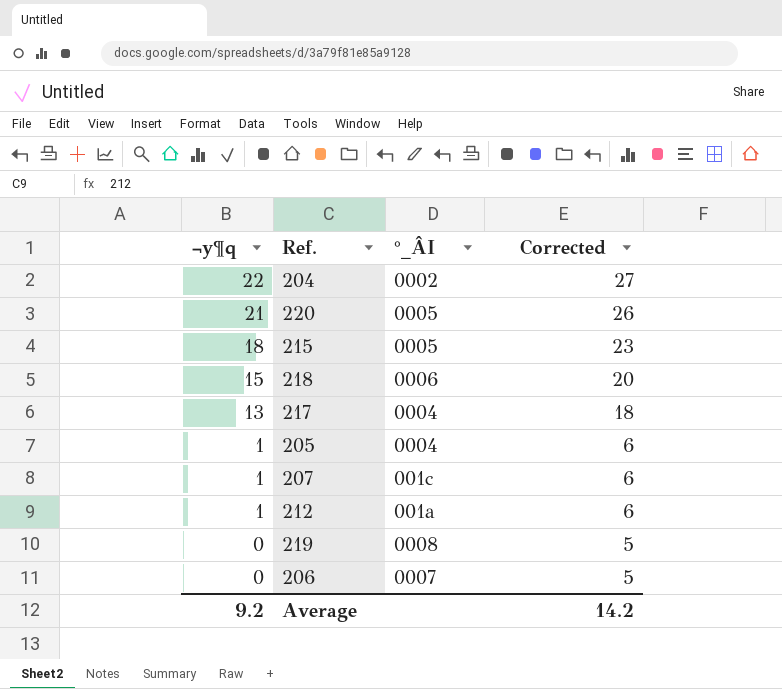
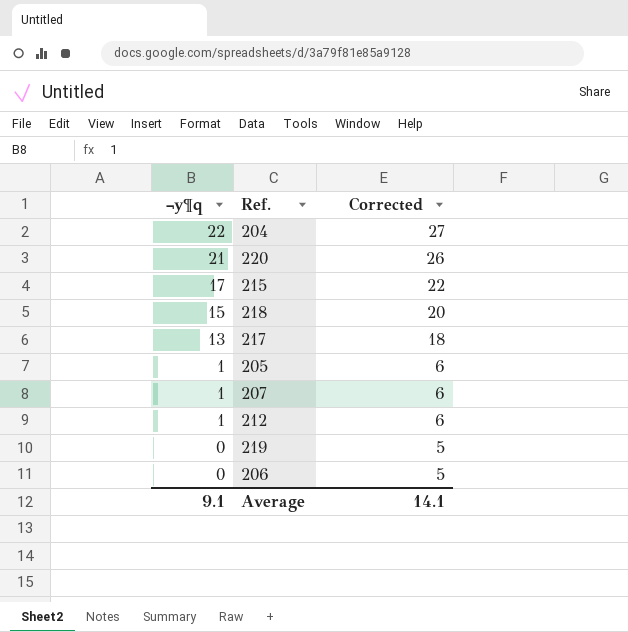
column °_ÂI | position: 3 -> none
215 | ¬y¶q: 18 -> 17
215 | Corrected: 23 -> 22
Average | ¬y¶q: 9.2 -> 9.1
Average | Corrected: 14.2 -> 14.1

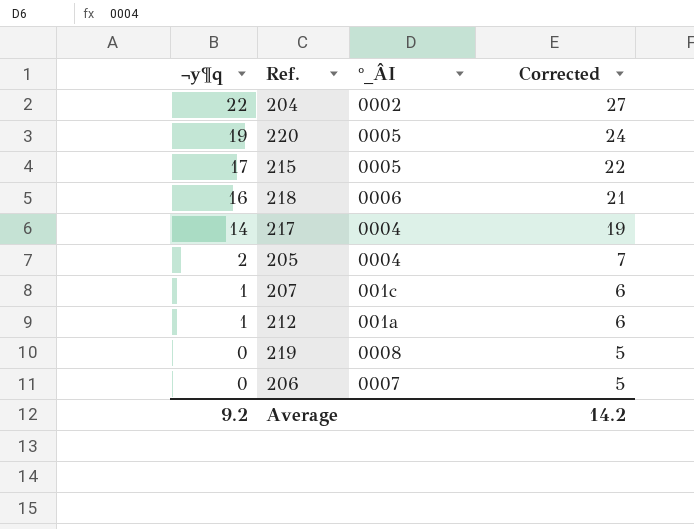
column °_ÂI | position: none -> 3
220 | ¬y¶q: 21 -> 19
220 | Corrected: 26 -> 24
218 | ¬y¶q: 15 -> 16
218 | Corrected: 20 -> 21
217 | ¬y¶q: 13 -> 14
217 | Corrected: 18 -> 19
205 | ¬y¶q: 1 -> 2
205 | Corrected: 6 -> 7
Average | ¬y¶q: 9.1 -> 9.2
Average | Corrected: 14.1 -> 14.2

